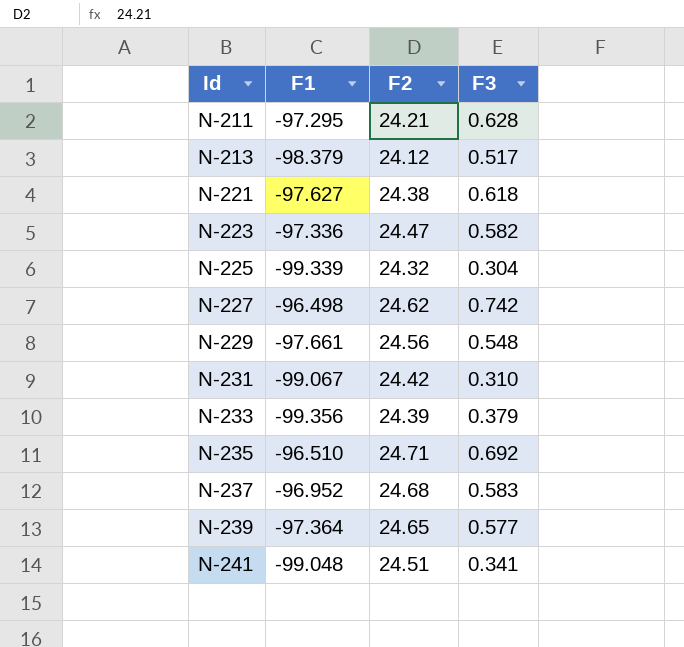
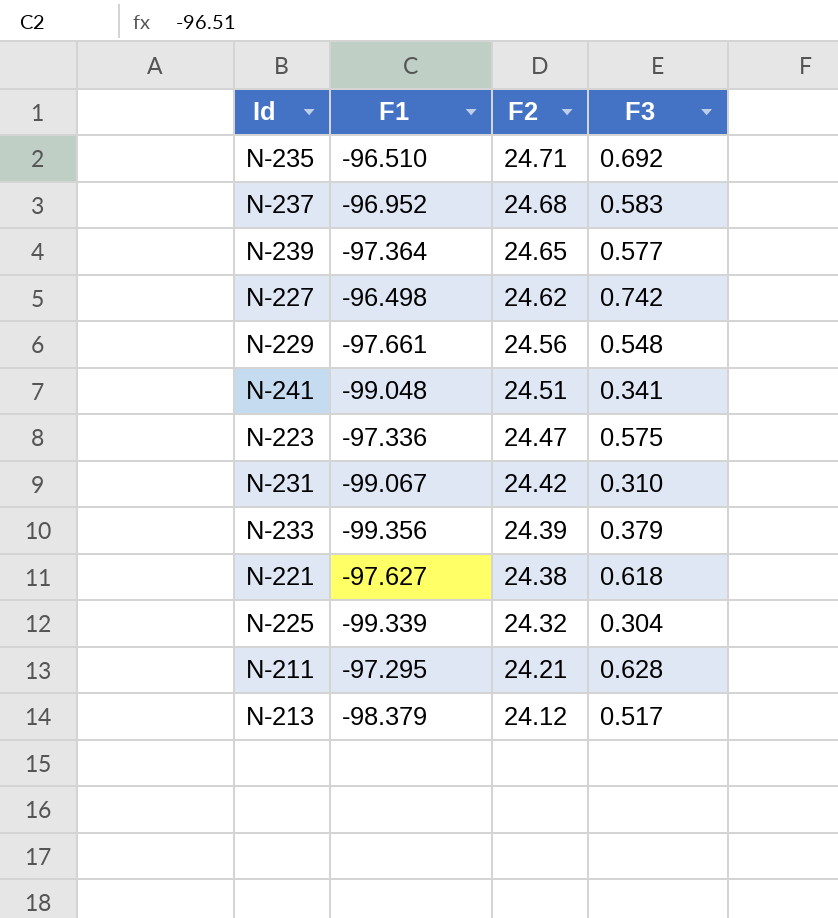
row order: Id ascending -> F2 descending
N-223 | F3: 0.582 -> 0.575

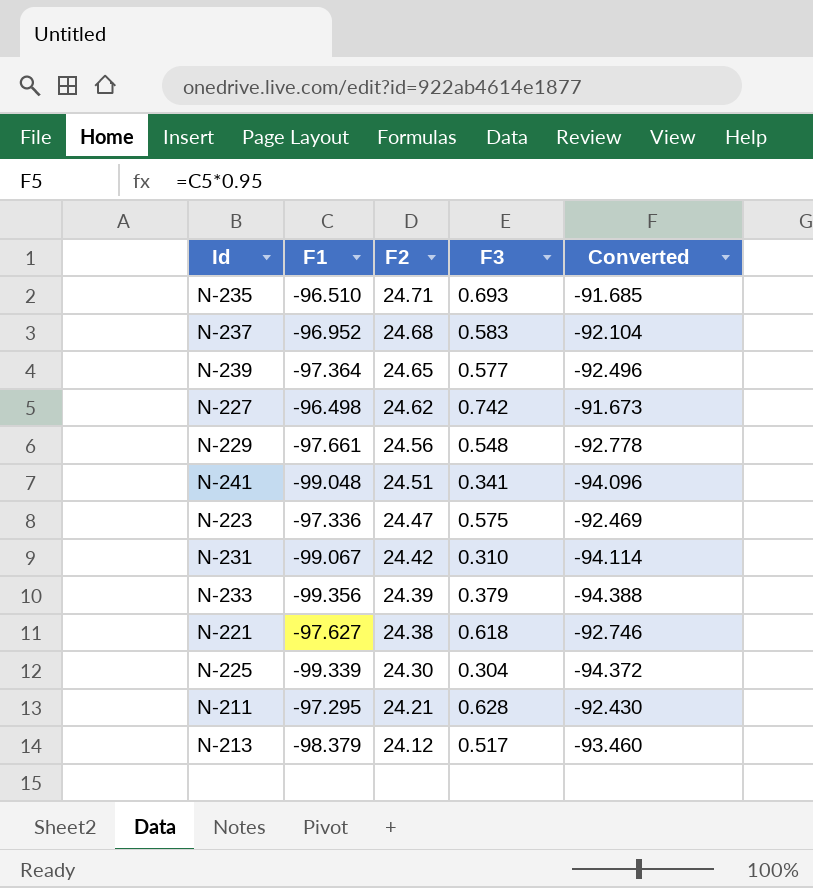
column Converted | formula: none -> [F1] * 0.95
N-235 | F3: 0.692 -> 0.693
N-225 | F2: 24.32 -> 24.30

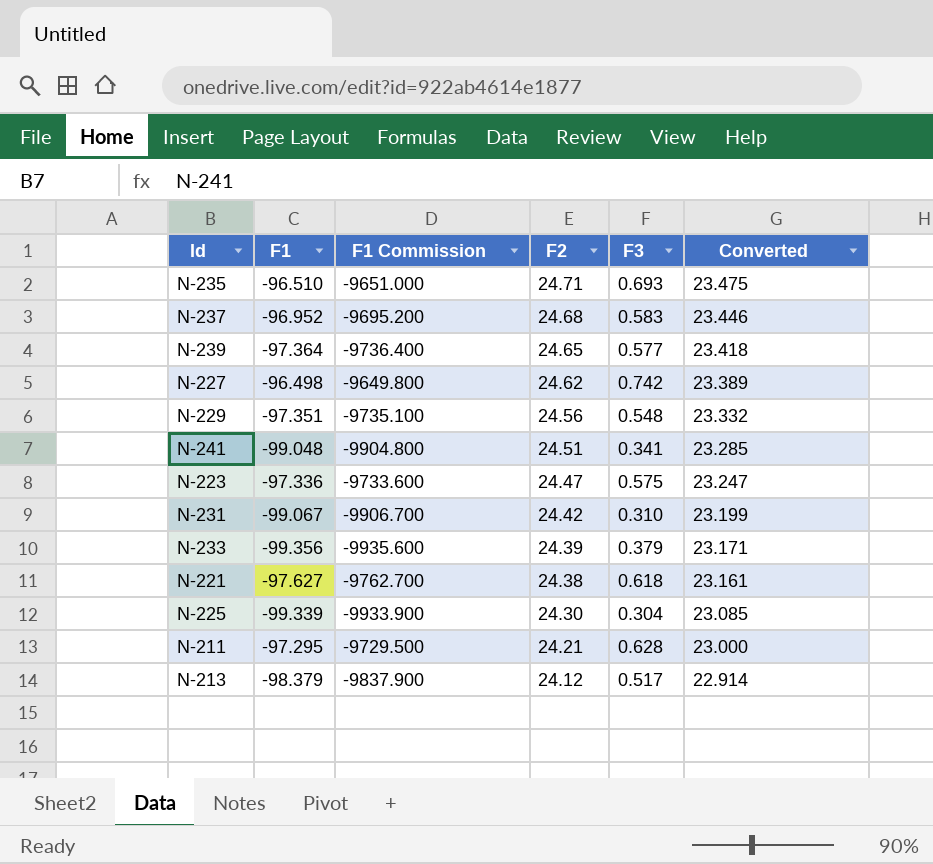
column F1 Commission | formula: none -> [F1] * 100
column Converted | formula: [F1] * 0.95 -> [F2] * 0.95
N-229 | F1: -97.661 -> -97.351

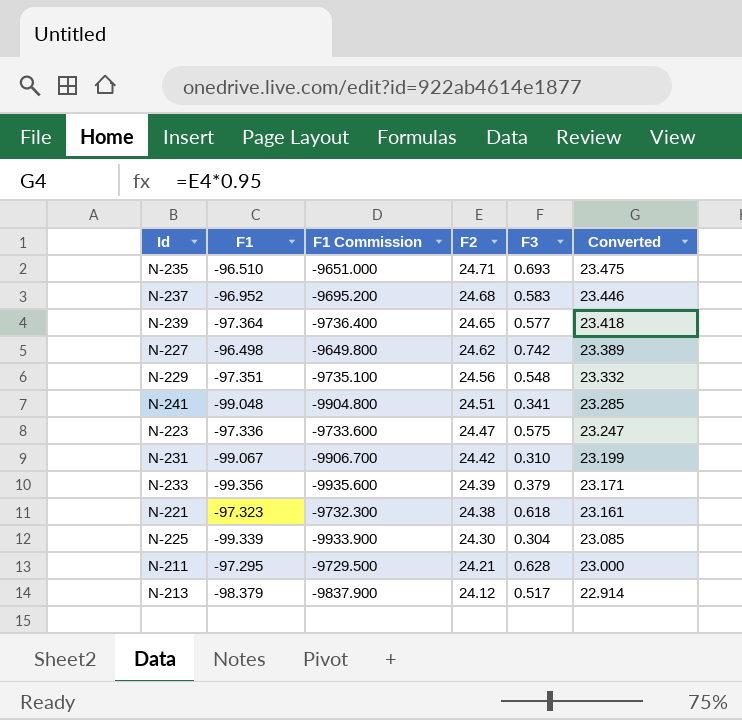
N-221 | F1: -97.627 -> -97.323
N-221 | F1 Commission: -9762.700 -> -9732.300

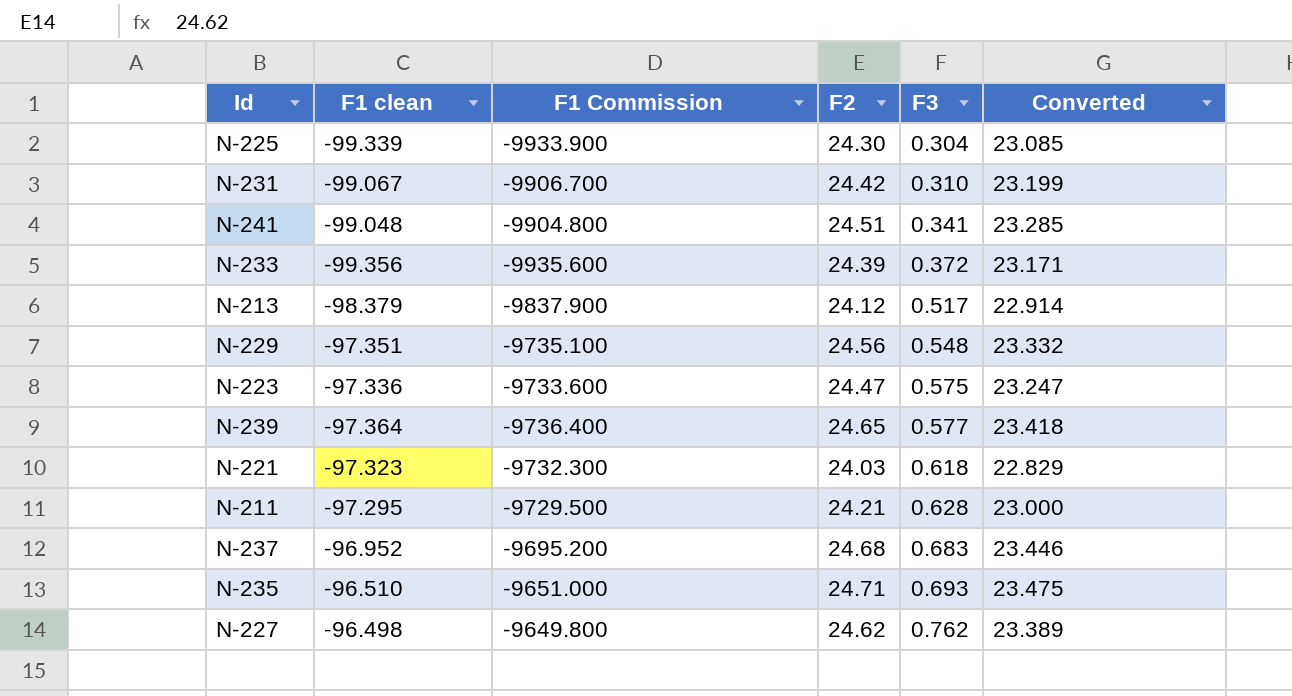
row order: F2 descending -> F3 ascending
column name: F1 -> F1 clean
N-233 | F3: 0.379 -> 0.372
N-221 | F2: 24.38 -> 24.03
N-221 | Converted: 23.161 -> 22.829
N-237 | F3: 0.583 -> 0.683
N-227 | F3: 0.742 -> 0.762

